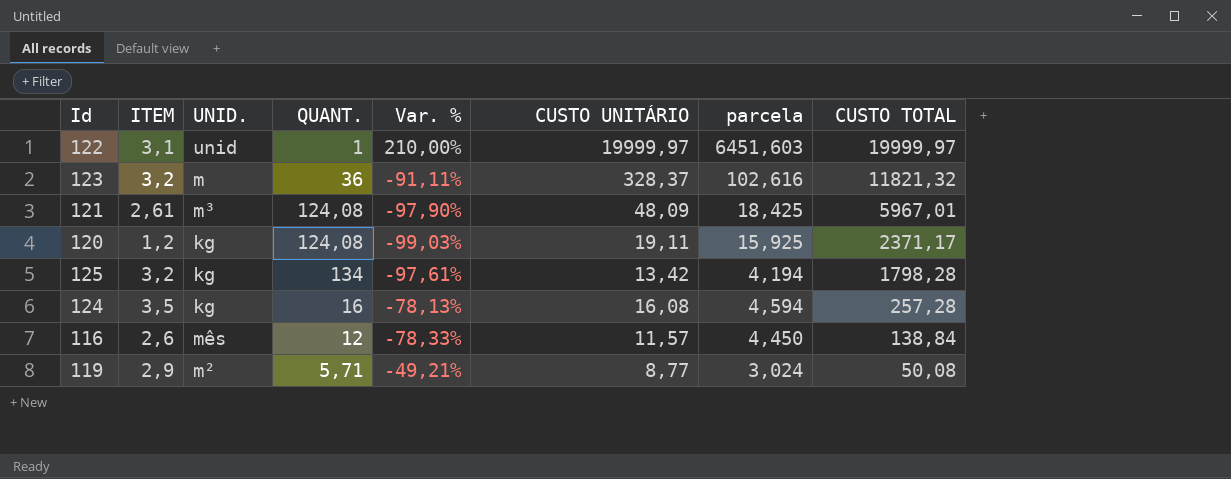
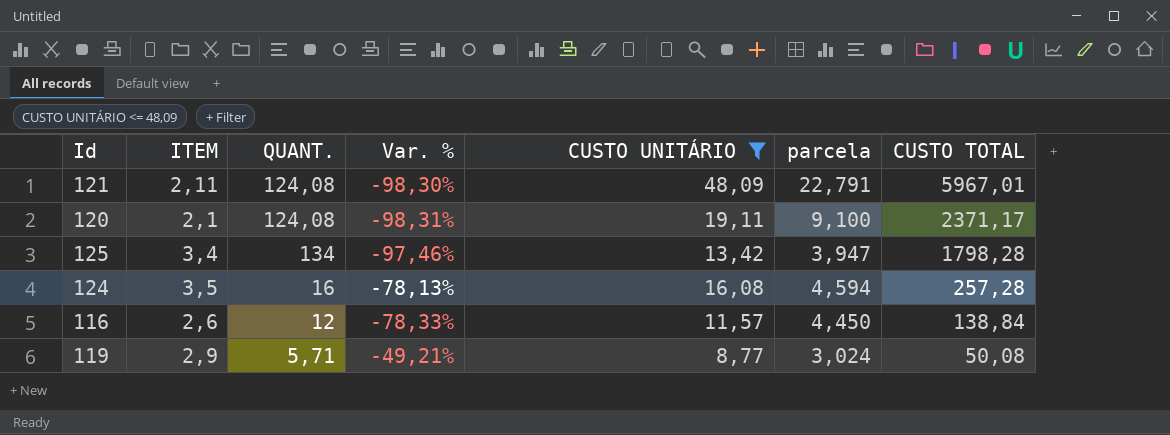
filter: none -> CUSTO UNITÁRIO <= 48,09
column UNID. | position: 3 -> none
121 | ITEM: 2,61 -> 2,11
121 | Var. %: -97,90% -> -98,30%
121 | parcela: 18,425 -> 22,791
120 | ITEM: 1,2 -> 2,1
120 | Var. %: -99,03% -> -98,31%
120 | parcela: 15,925 -> 9,100
125 | ITEM: 3,2 -> 3,4
125 | Var. %: -97,61% -> -97,46%
125 | parcela: 4,194 -> 3,947

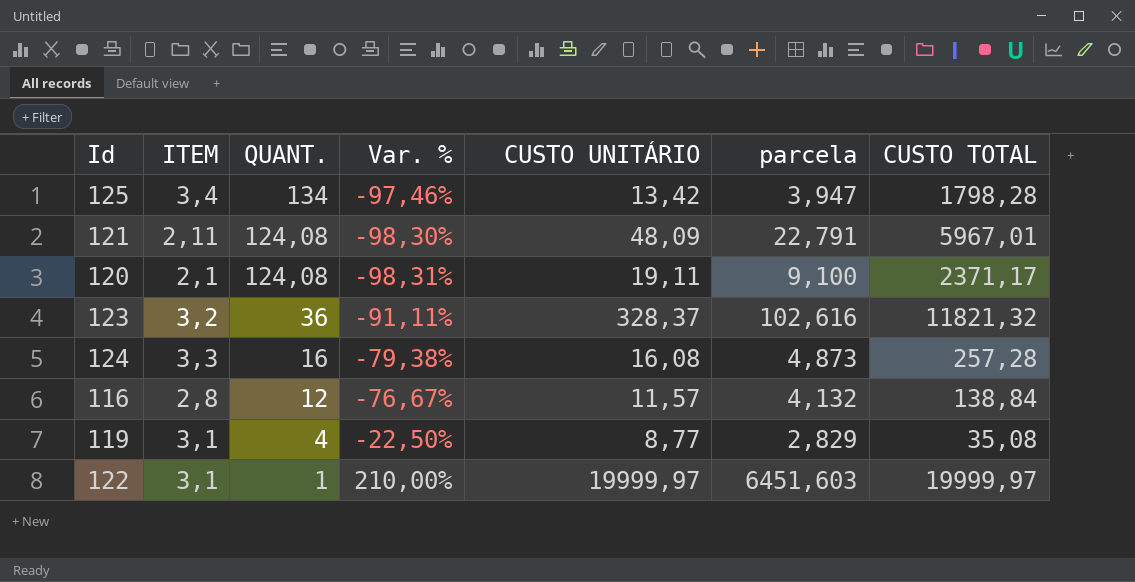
filter: CUSTO UNITÁRIO <= 48,09 -> none
row order: CUSTO TOTAL descending -> QUANT. descending
124 | ITEM: 3,5 -> 3,3
124 | Var. %: -78,13% -> -79,38%
124 | parcela: 4,594 -> 4,873
116 | ITEM: 2,6 -> 2,8
116 | Var. %: -78,33% -> -76,67%
116 | parcela: 4,450 -> 4,132
119 | ITEM: 2,9 -> 3,1
119 | QUANT.: 5,71 -> 4
119 | Var. %: -49,21% -> -22,50%
119 | parcela: 3,024 -> 2,829
119 | CUSTO TOTAL: 50,08 -> 35,08

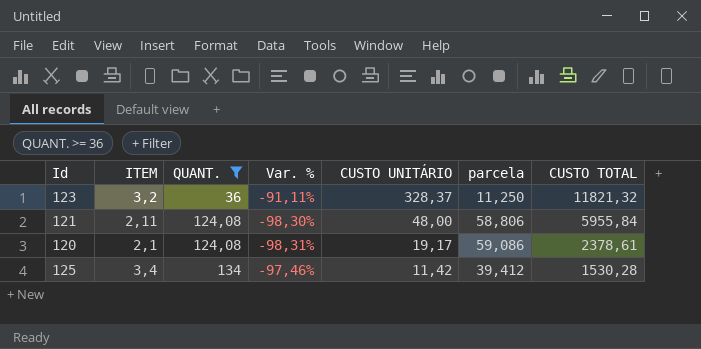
filter: none -> QUANT. >= 36
row order: QUANT. descending -> QUANT. ascending
column parcela | formula: [CUSTO UNITÁRIO] / [ITEM] -> [QUANT.] / [ITEM]
121 | CUSTO UNITÁRIO: 48,09 -> 48,00
121 | CUSTO TOTAL: 5967,01 -> 5955,84
120 | CUSTO UNITÁRIO: 19,11 -> 19,17
120 | CUSTO TOTAL: 2371,17 -> 2378,61
125 | CUSTO UNITÁRIO: 13,42 -> 11,42
125 | CUSTO TOTAL: 1798,28 -> 1530,28

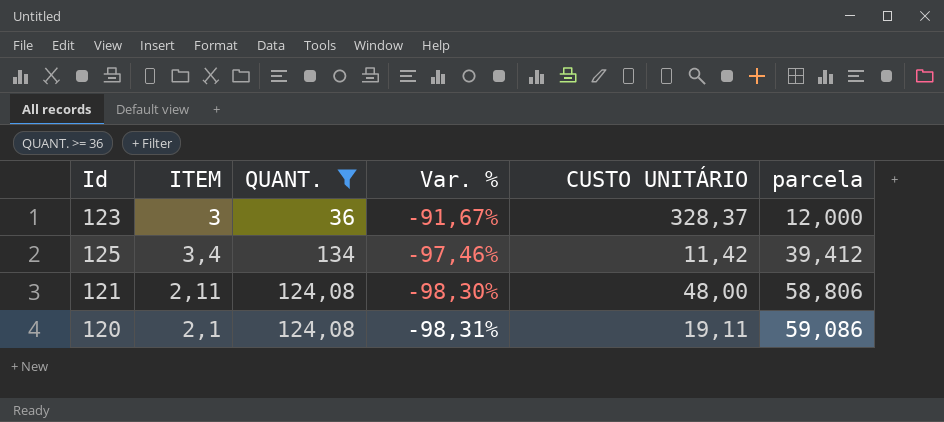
row order: QUANT. ascending -> Var. % descending
column CUSTO TOTAL | formula: [QUANT.] * [CUSTO UNITÁRIO] -> none
123 | ITEM: 3,2 -> 3
123 | Var. %: -91,11% -> -91,67%
123 | parcela: 11,250 -> 12,000
120 | CUSTO UNITÁRIO: 19,17 -> 19,11

